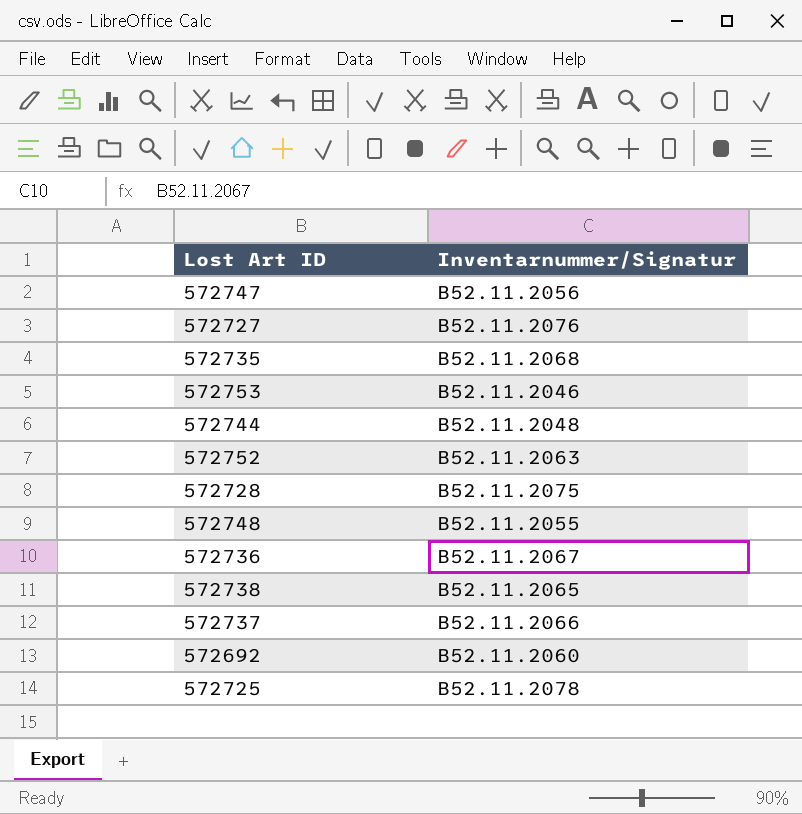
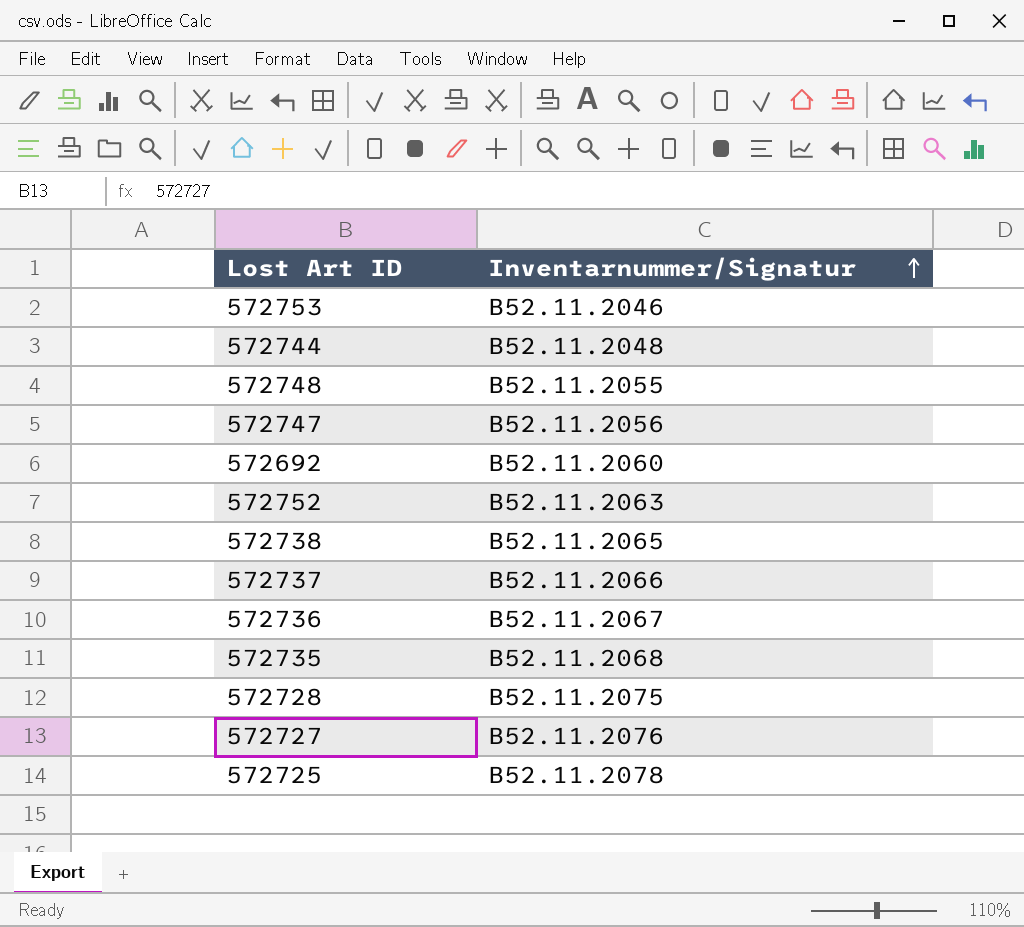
row order: none -> Inventarnummer/Signatur ascending

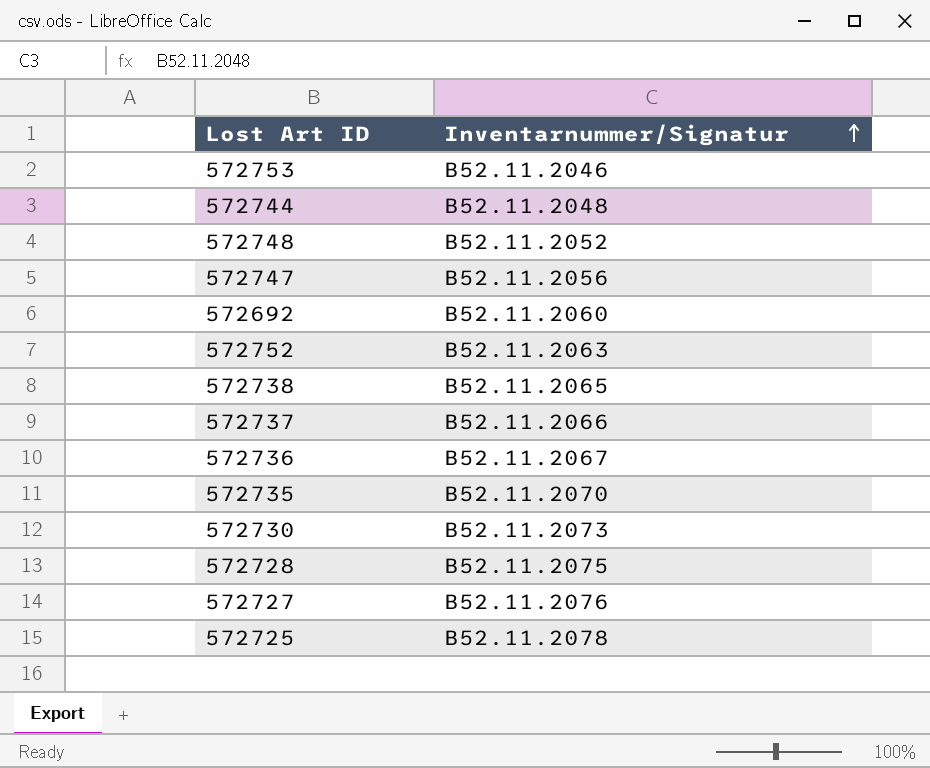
572748 | Inventarnummer/Signatur: B52.11.2055 -> B52.11.2052
572735 | Inventarnummer/Signatur: B52.11.2068 -> B52.11.2070
row 572730: none -> B52.11.2073

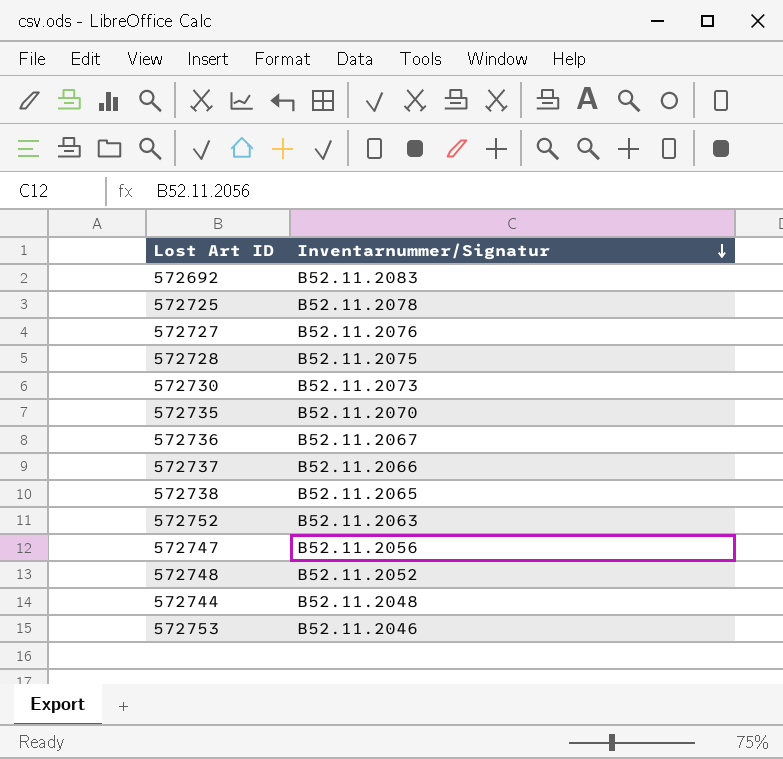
row order: Inventarnummer/Signatur ascending -> Inventarnummer/Signatur descending
572692 | Inventarnummer/Signatur: B52.11.2060 -> B52.11.2083

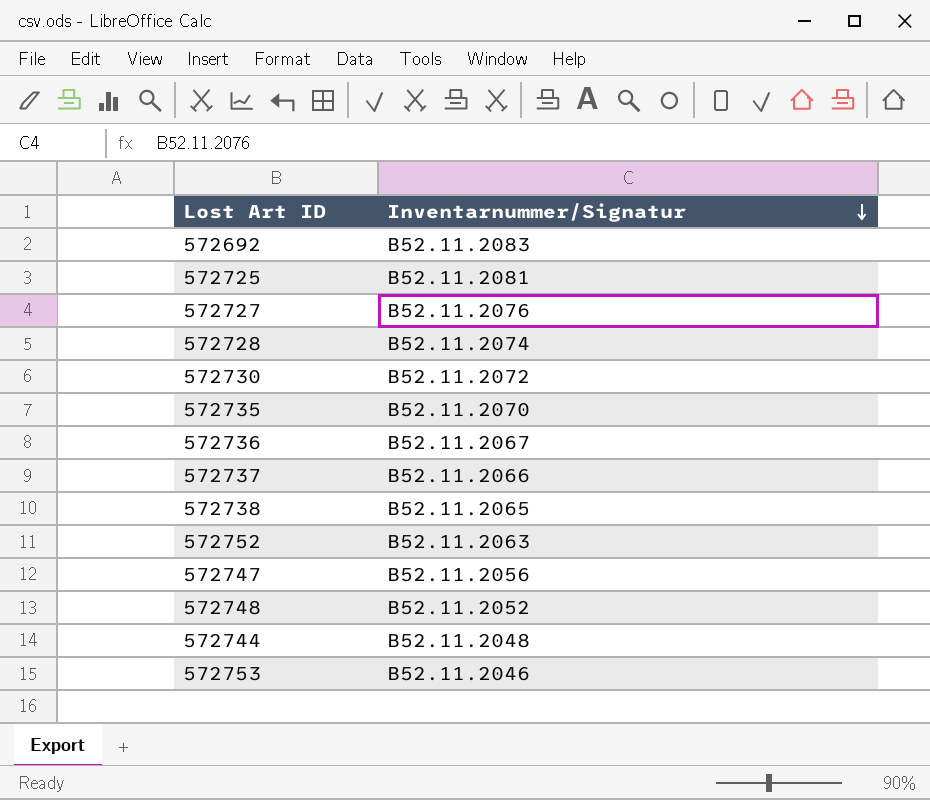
572725 | Inventarnummer/Signatur: B52.11.2078 -> B52.11.2081
572728 | Inventarnummer/Signatur: B52.11.2075 -> B52.11.2074
572730 | Inventarnummer/Signatur: B52.11.2073 -> B52.11.2072

